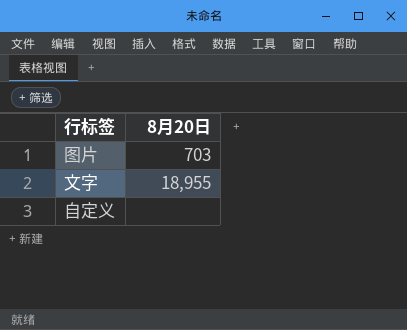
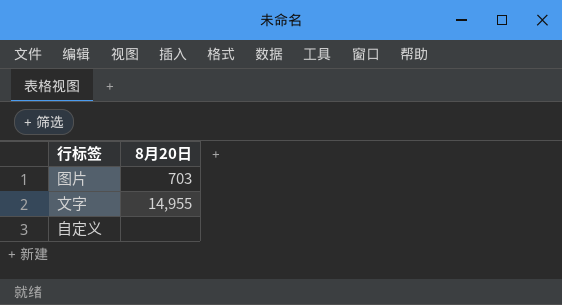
文字 | 8月20日: 18,955 -> 14,955

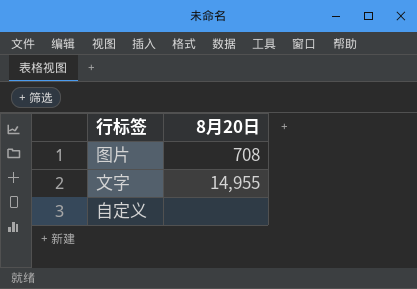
图片 | 8月20日: 703 -> 708

